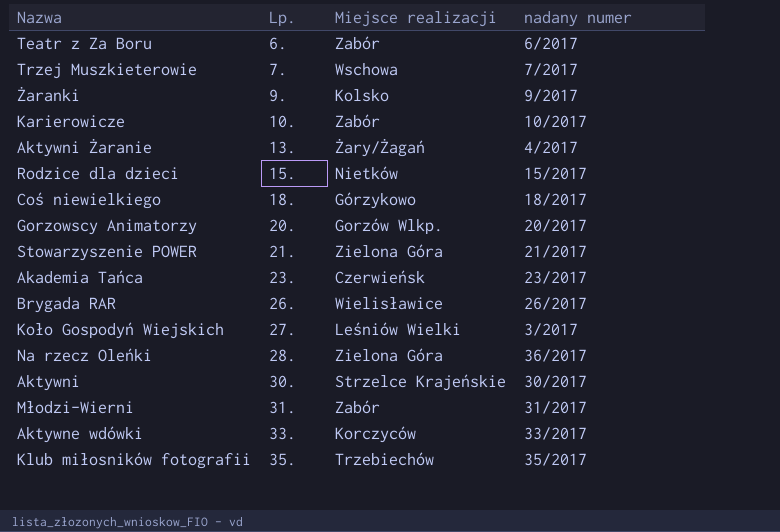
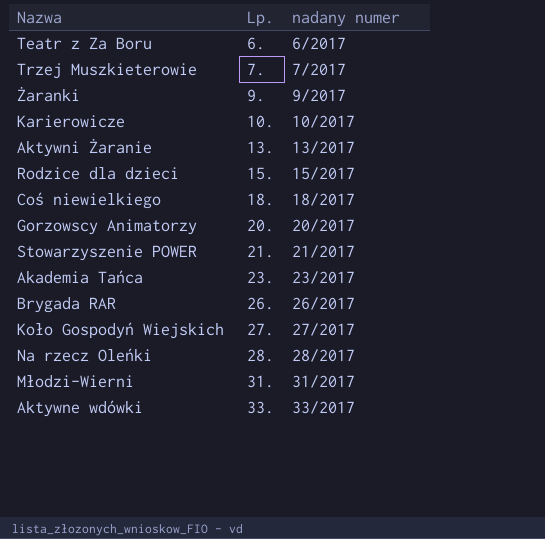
column Miejsce realizacji | position: 3 -> none
row Aktywni: 30. | Strzelce Krajeńskie | 30/2017 -> none
row Klub miłosników fotografii: 35. | Trzebiechów | 35/2017 -> none
Aktywni Żaranie | nadany numer: 4/2017 -> 13/2017
Koło Gospodyń Wiejskich | nadany numer: 3/2017 -> 27/2017
Na rzecz Oleńki | nadany numer: 36/2017 -> 28/2017

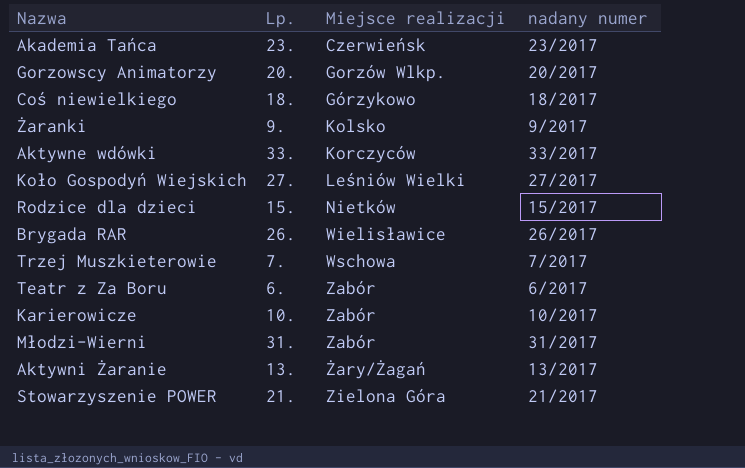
row order: Lp. ascending -> Miejsce realizacji ascending
column Miejsce realizacji | position: none -> 3
row Na rzecz Oleńki: 28. | 28/2017 -> none

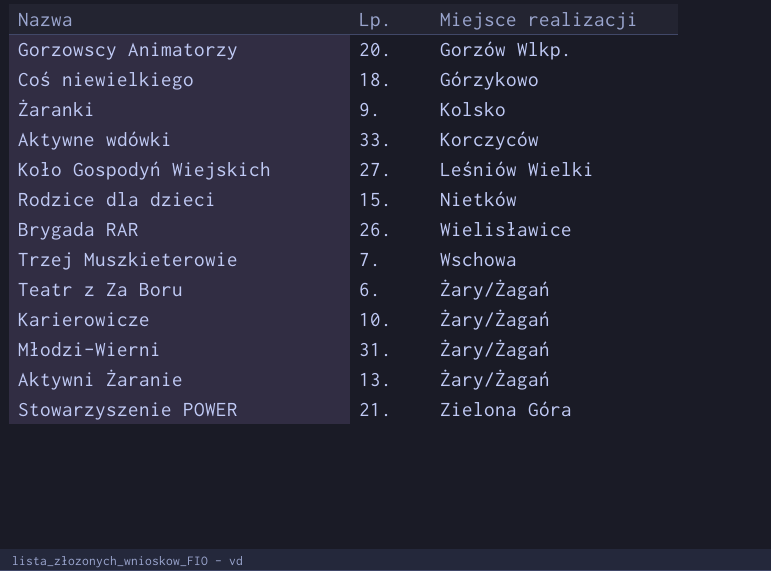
column nadany numer | position: 4 -> none
row Akademia Tańca: 23. | Czerwieńsk | 23/2017 -> none
Teatr z Za Boru | Miejsce realizacji: Zabór -> Żary/Żagań
Karierowicze | Miejsce realizacji: Zabór -> Żary/Żagań
Młodzi-Wierni | Miejsce realizacji: Zabór -> Żary/Żagań

